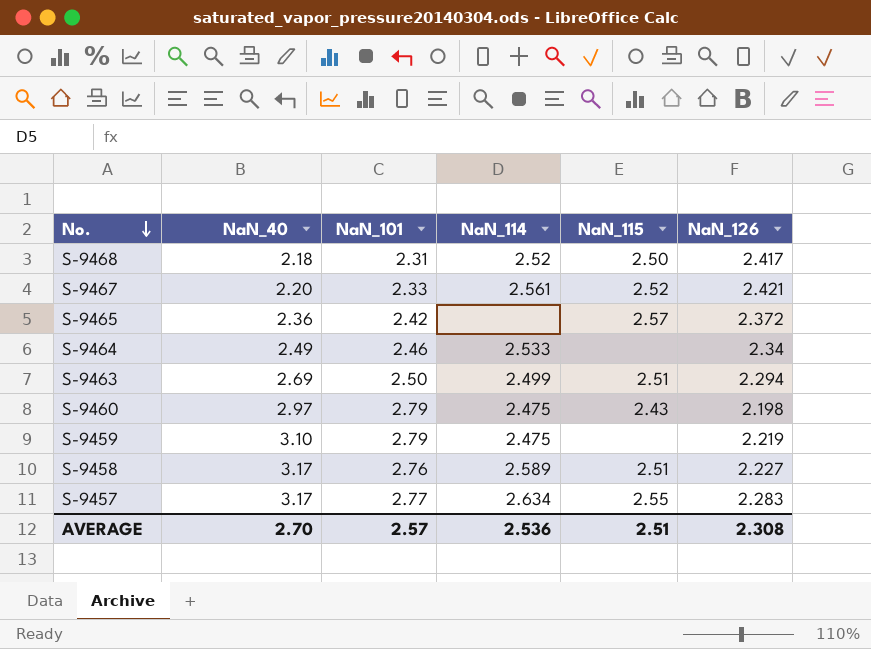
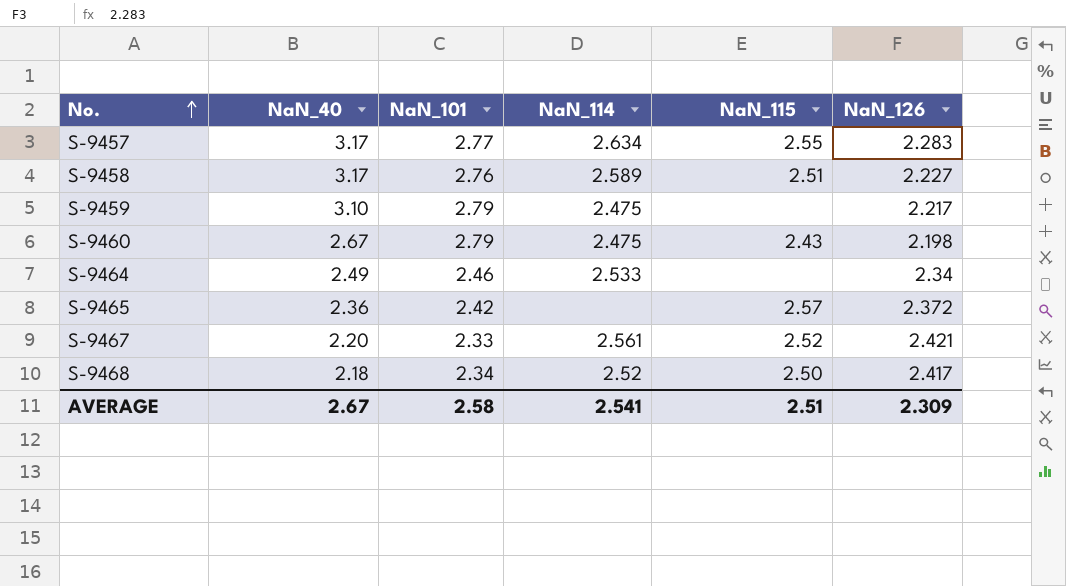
row order: No. descending -> No. ascending
row S-9463: 2.69 | 2.50 | 2.499 | 2.51 | 2.294 -> none
S-9459 | NaN_126: 2.219 -> 2.217
S-9460 | NaN_40: 2.97 -> 2.67
S-9468 | NaN_101: 2.31 -> 2.34
AVERAGE | NaN_40: 2.70 -> 2.67
AVERAGE | NaN_101: 2.57 -> 2.58
AVERAGE | NaN_114: 2.536 -> 2.541
AVERAGE | NaN_126: 2.308 -> 2.309

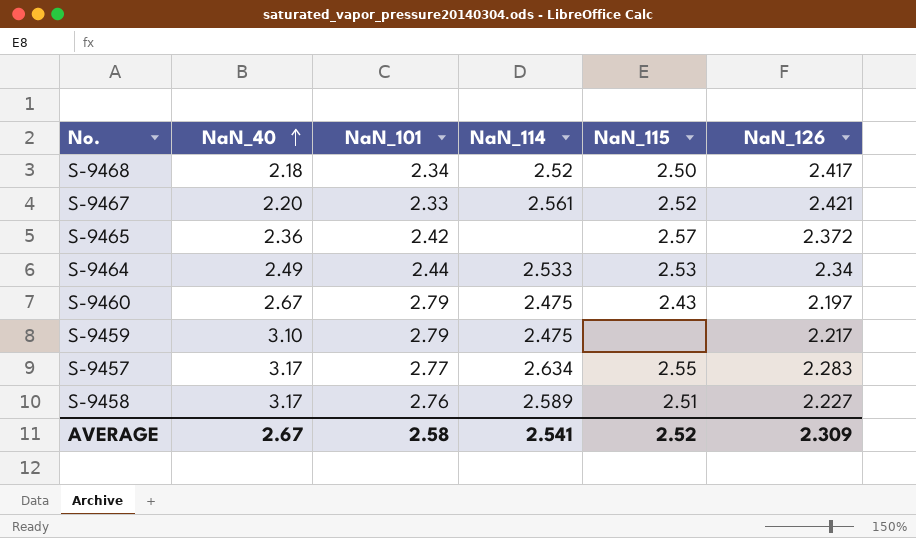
row order: No. ascending -> NaN_40 ascending
S-9464 | NaN_101: 2.46 -> 2.44
S-9464 | NaN_115: none -> 2.53
S-9460 | NaN_126: 2.198 -> 2.197
AVERAGE | NaN_115: 2.51 -> 2.52

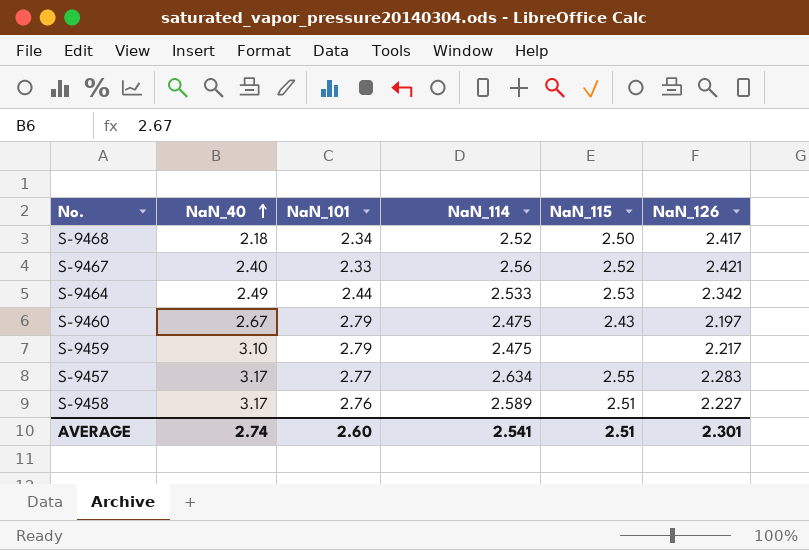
row S-9465: 2.36 | 2.42 | none | 2.57 | 2.372 -> none
S-9467 | NaN_40: 2.20 -> 2.40
S-9467 | NaN_114: 2.561 -> 2.56
S-9464 | NaN_126: 2.34 -> 2.342
AVERAGE | NaN_40: 2.67 -> 2.74
AVERAGE | NaN_101: 2.58 -> 2.60
AVERAGE | NaN_115: 2.52 -> 2.51
AVERAGE | NaN_126: 2.309 -> 2.301

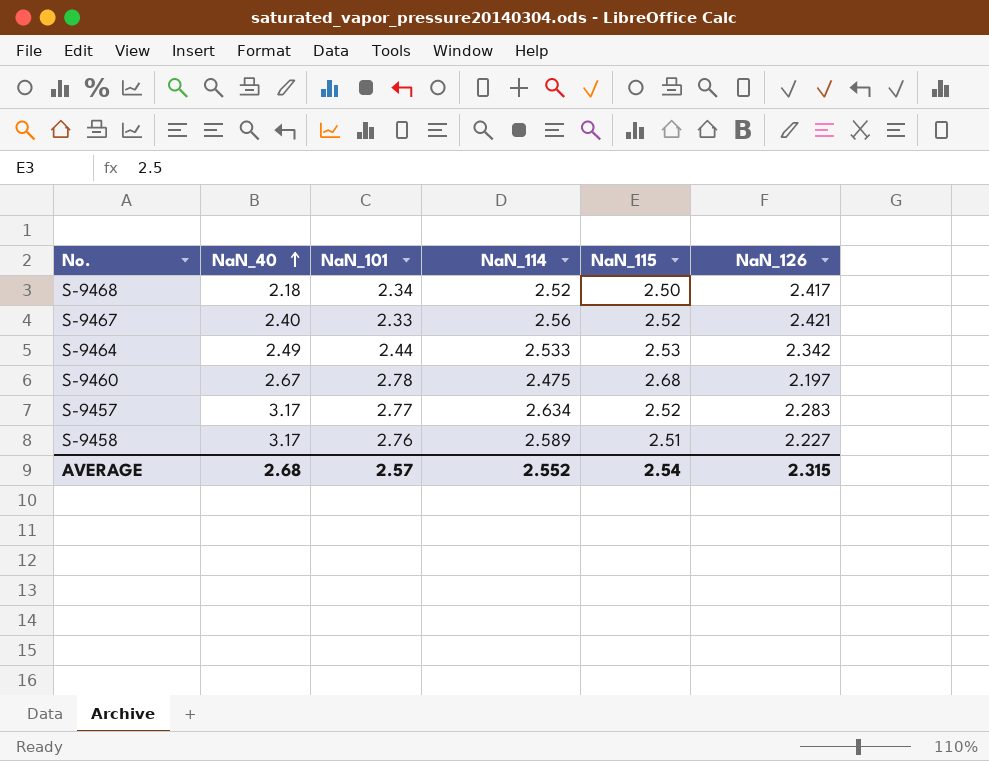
row S-9459: 3.10 | 2.79 | 2.475 | none | 2.217 -> none
S-9460 | NaN_101: 2.79 -> 2.78
S-9460 | NaN_115: 2.43 -> 2.68
S-9457 | NaN_115: 2.55 -> 2.52
AVERAGE | NaN_40: 2.74 -> 2.68
AVERAGE | NaN_101: 2.60 -> 2.57
AVERAGE | NaN_114: 2.541 -> 2.552
AVERAGE | NaN_115: 2.51 -> 2.54
AVERAGE | NaN_126: 2.301 -> 2.315

